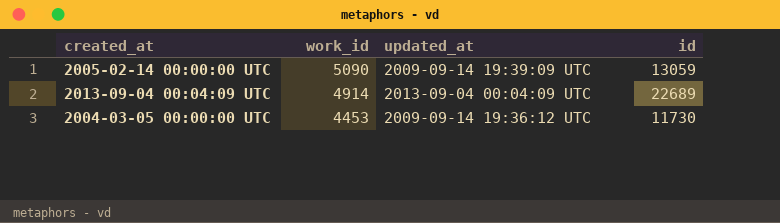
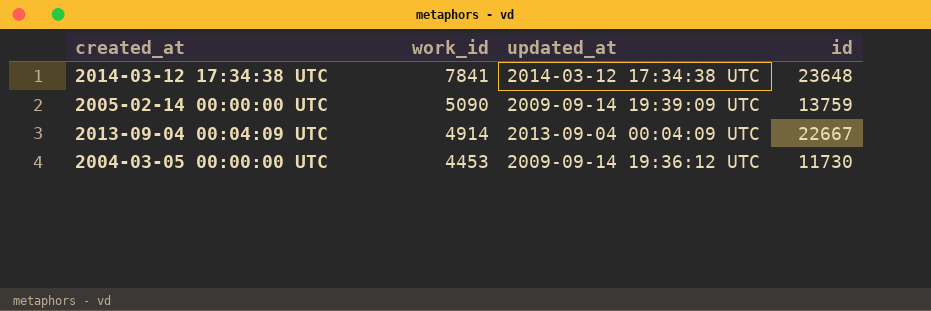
row 2014-03-12 17:34:38 UTC: none -> 7841 | 2014-03-12 17:34:38 UTC | 23648
2005-02-14 00:00:00 UTC | id: 13059 -> 13759
2013-09-04 00:04:09 UTC | id: 22689 -> 22667

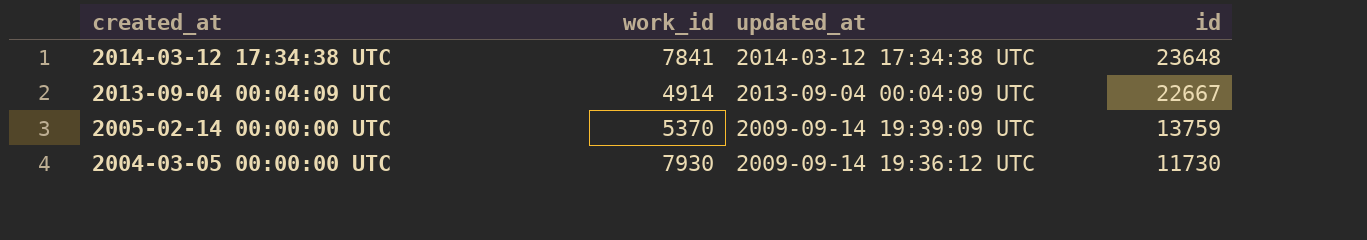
row order: work_id descending -> created_at descending
2005-02-14 00:00:00 UTC | work_id: 5090 -> 5370
2004-03-05 00:00:00 UTC | work_id: 4453 -> 7930

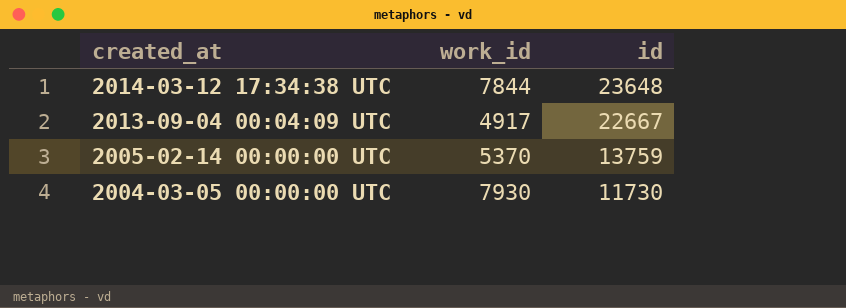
column updated_at | position: 3 -> none
2014-03-12 17:34:38 UTC | work_id: 7841 -> 7844
2013-09-04 00:04:09 UTC | work_id: 4914 -> 4917

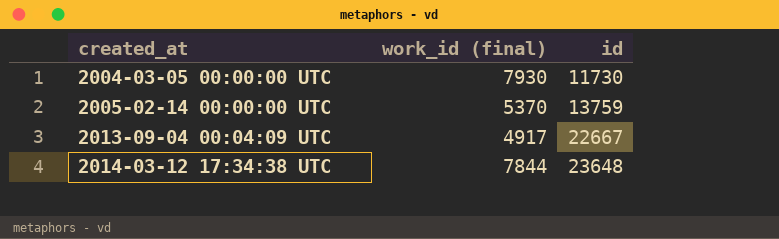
row order: created_at descending -> created_at ascending
column name: work_id -> work_id (final)

